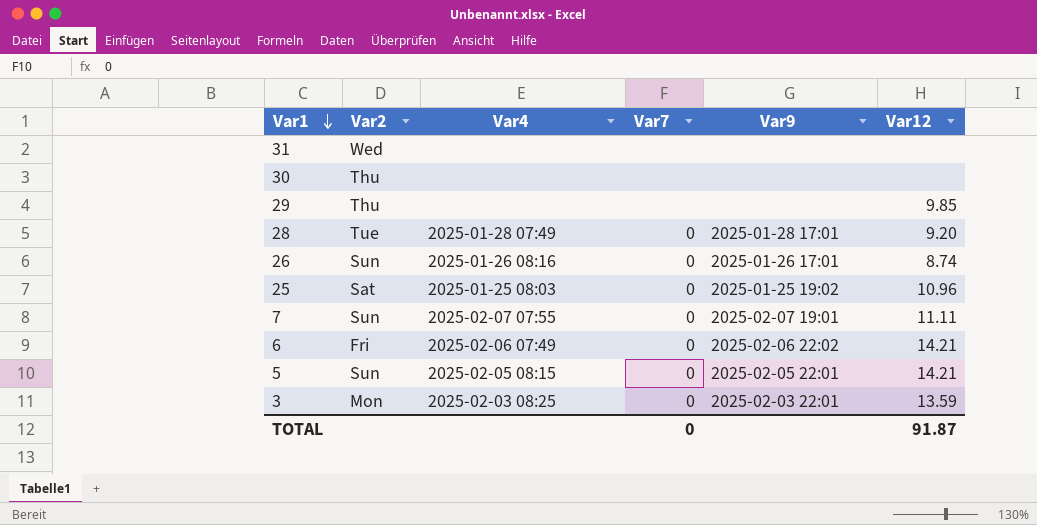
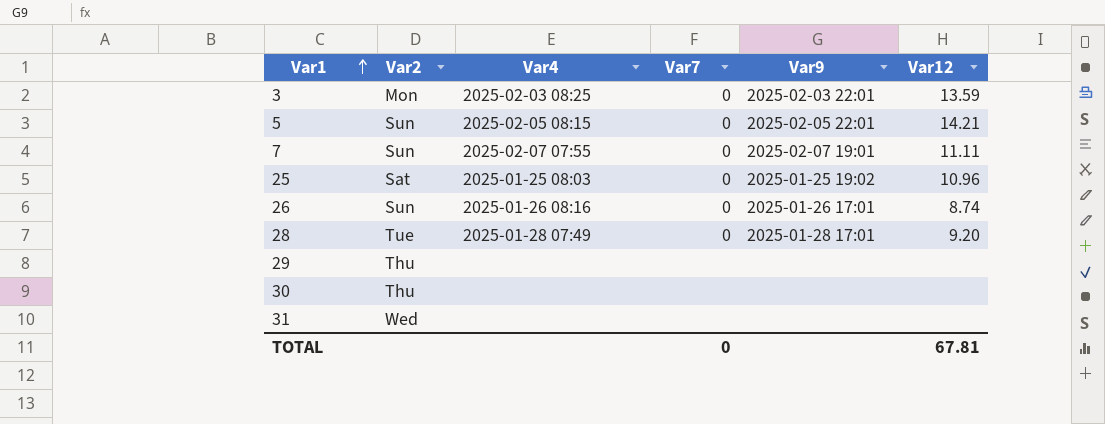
row order: Var1 descending -> Var1 ascending
row 6: Fri | 2025-02-06 07:49 | 0 | 2025-02-06 22:02 | 14.21 -> none
29 | Var12: 9.85 -> none
TOTAL | Var12: 91.87 -> 67.81

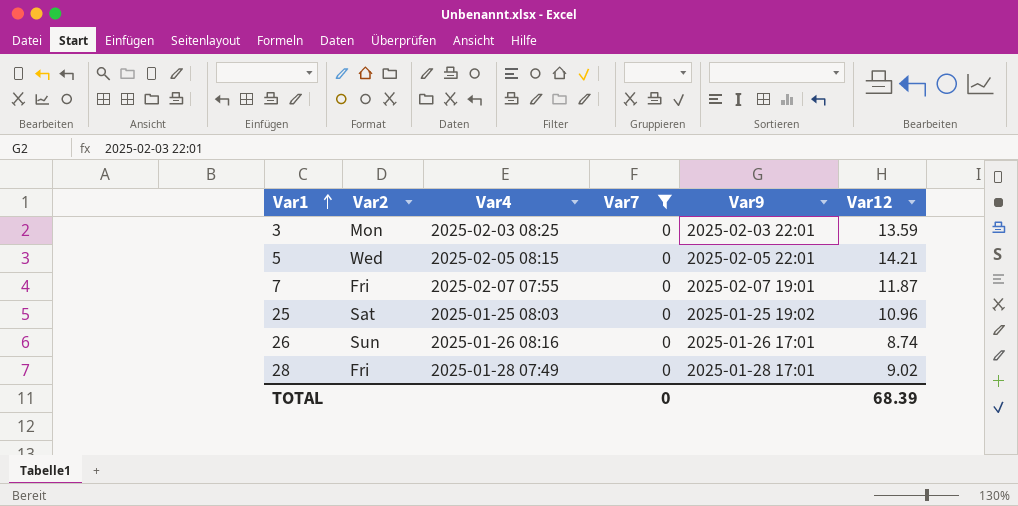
filter: none -> Var7 = 0
5 | Var2: Sun -> Wed
7 | Var2: Sun -> Fri
7 | Var12: 11.11 -> 11.87
28 | Var2: Tue -> Fri
28 | Var12: 9.20 -> 9.02
TOTAL | Var12: 67.81 -> 68.39

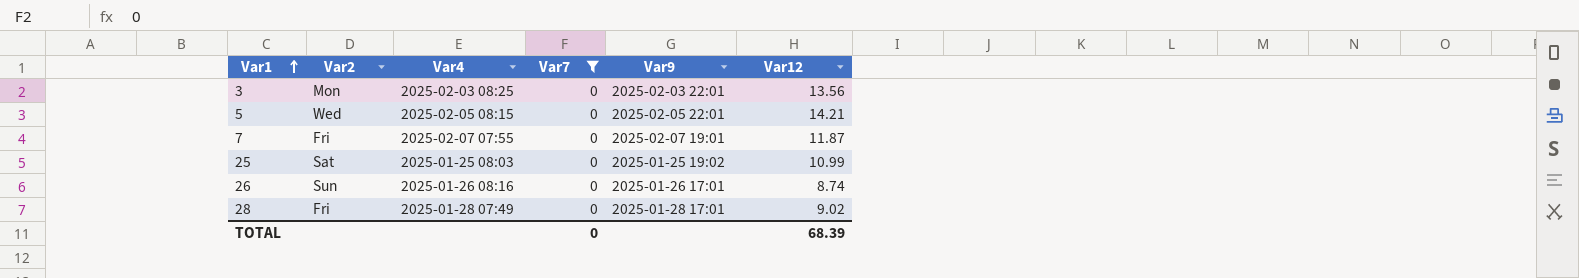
3 | Var12: 13.59 -> 13.56
25 | Var12: 10.96 -> 10.99

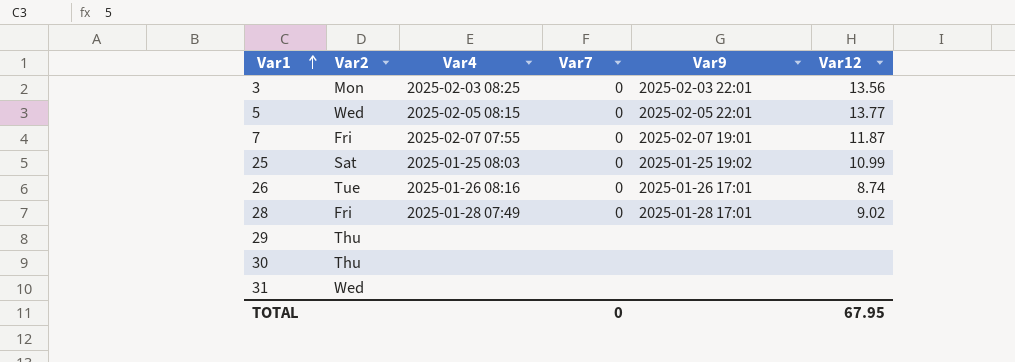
filter: Var7 = 0 -> none
5 | Var12: 14.21 -> 13.77
26 | Var2: Sun -> Tue
TOTAL | Var12: 68.39 -> 67.95

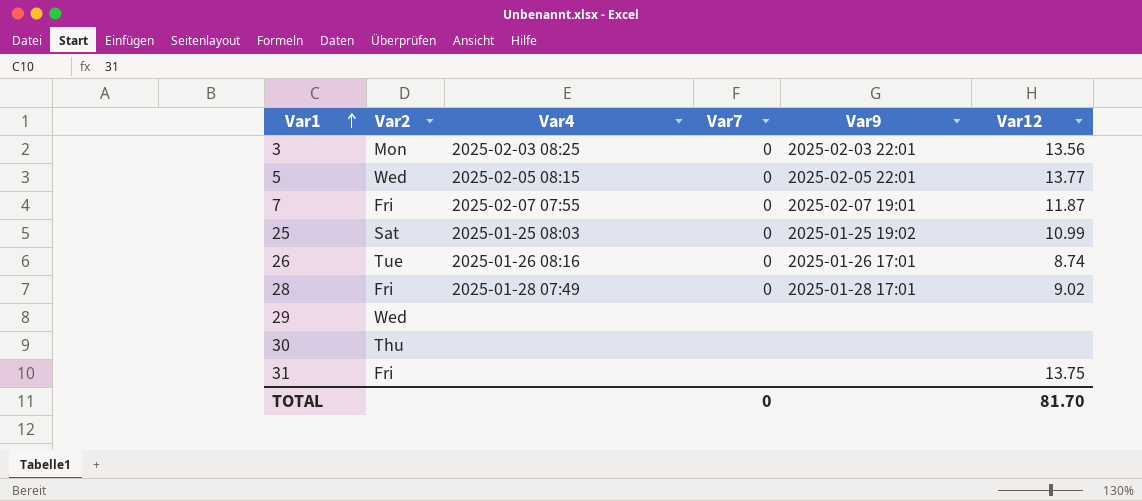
29 | Var2: Thu -> Wed
31 | Var2: Wed -> Fri
31 | Var12: none -> 13.75
TOTAL | Var12: 67.95 -> 81.70

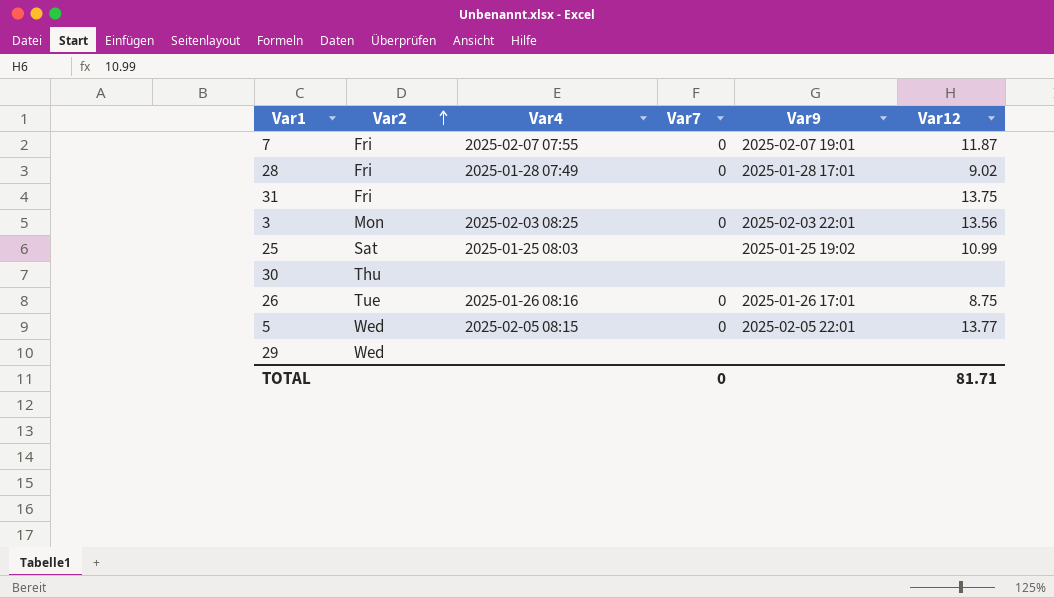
row order: Var1 ascending -> Var2 ascending
25 | Var7: 0 -> none
26 | Var12: 8.74 -> 8.75
TOTAL | Var12: 81.70 -> 81.71

